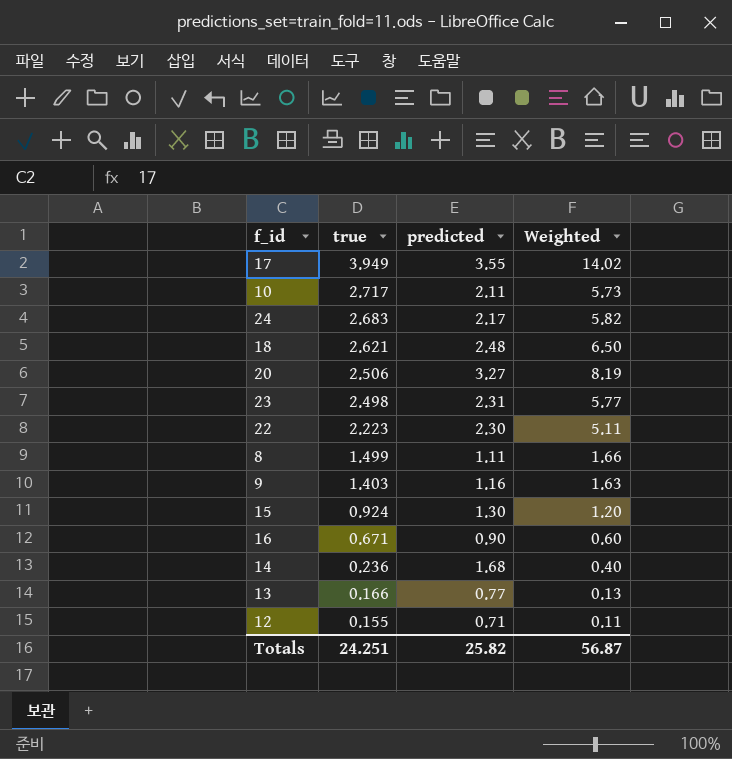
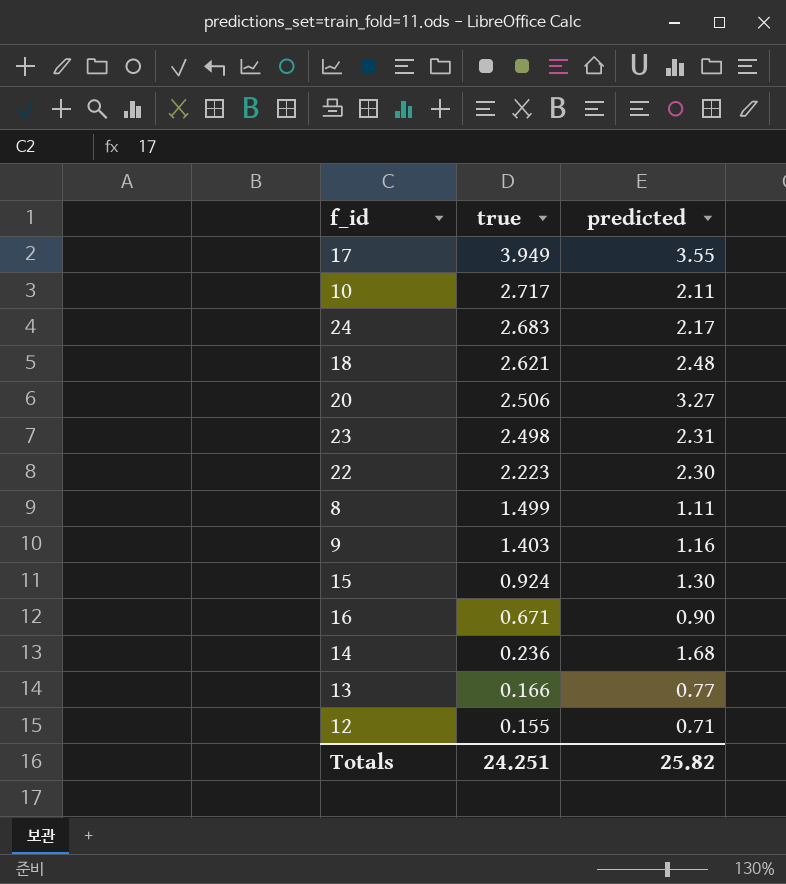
column Weighted | formula: [true] * [predicted] -> none

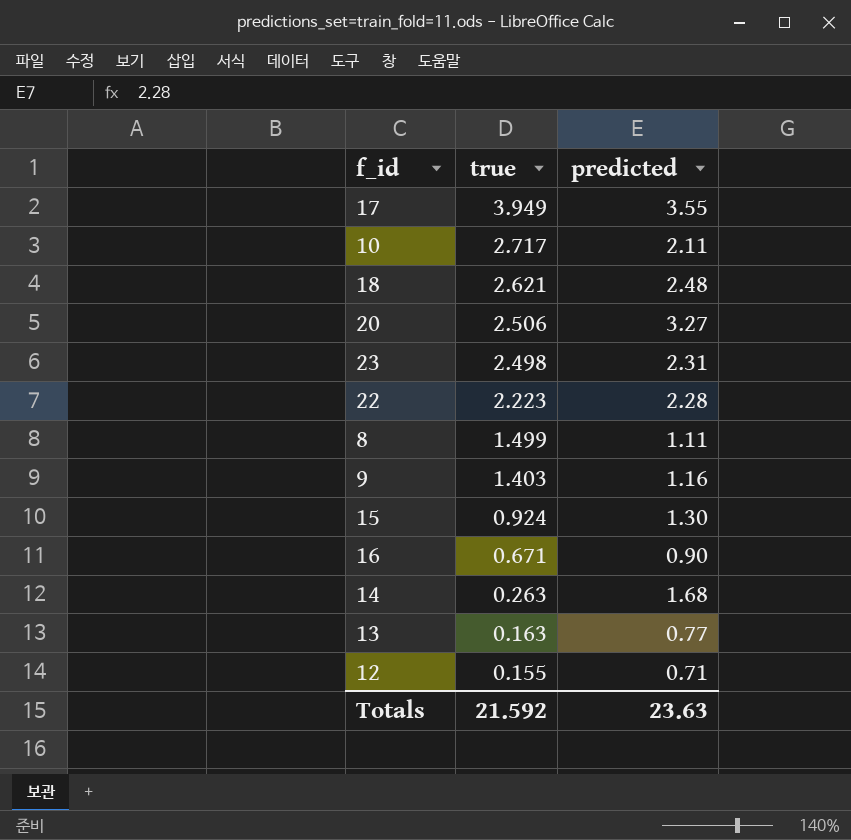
row 24: 2.683 | 2.17 -> none
22 | predicted: 2.30 -> 2.28
14 | true: 0.236 -> 0.263
13 | true: 0.166 -> 0.163
Totals | true: 24.251 -> 21.592
Totals | predicted: 25.82 -> 23.63

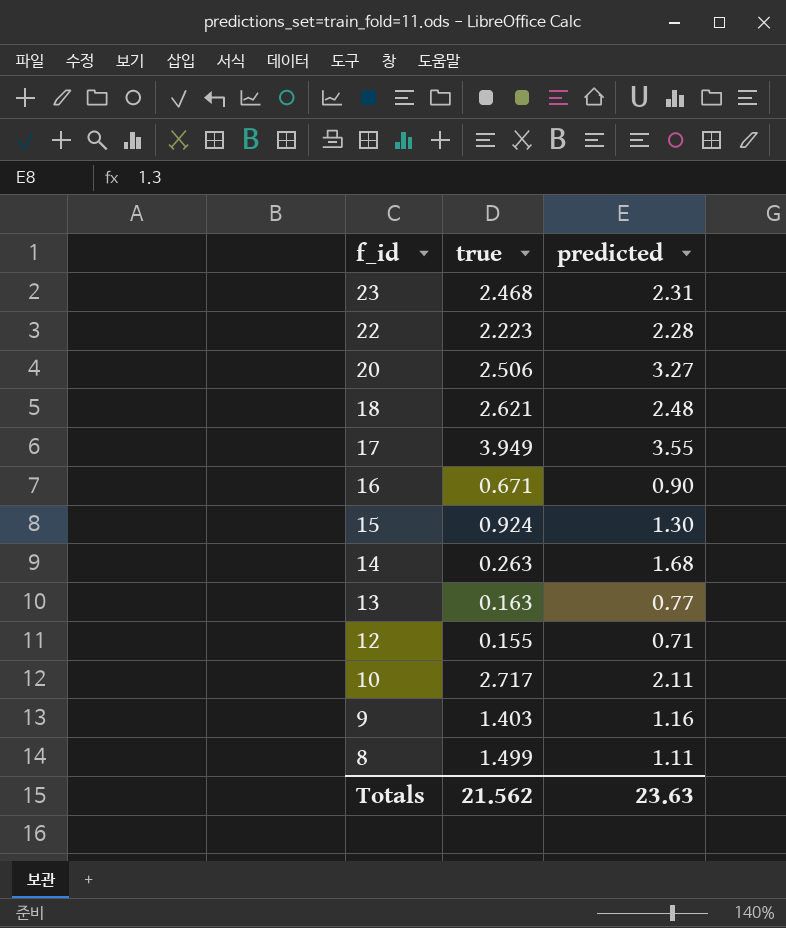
row order: true descending -> f_id descending
23 | true: 2.498 -> 2.468
Totals | true: 21.592 -> 21.562

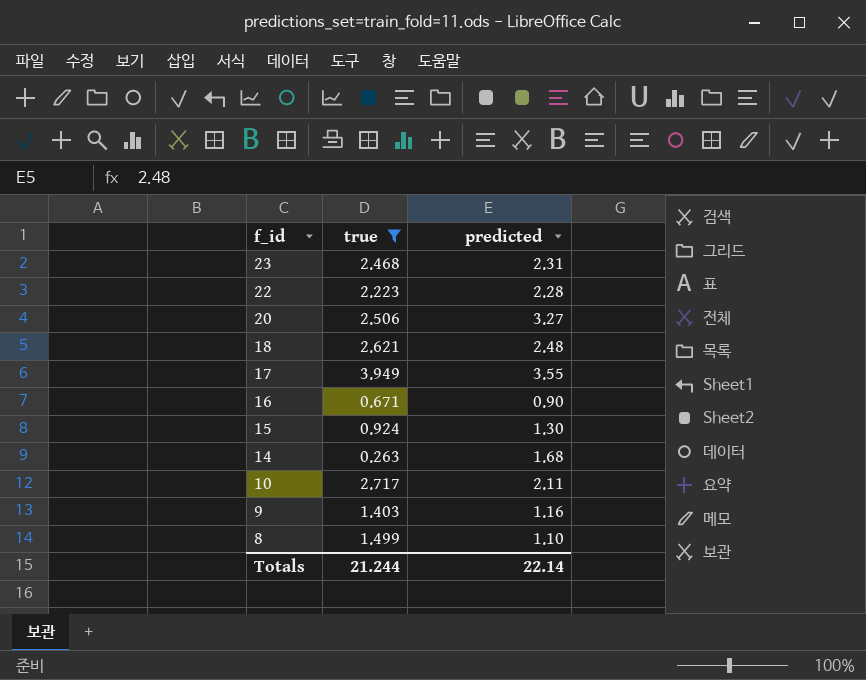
filter: none -> true >= 0.263
8 | predicted: 1.11 -> 1.10
Totals | true: 21.562 -> 21.244
Totals | predicted: 23.63 -> 22.14

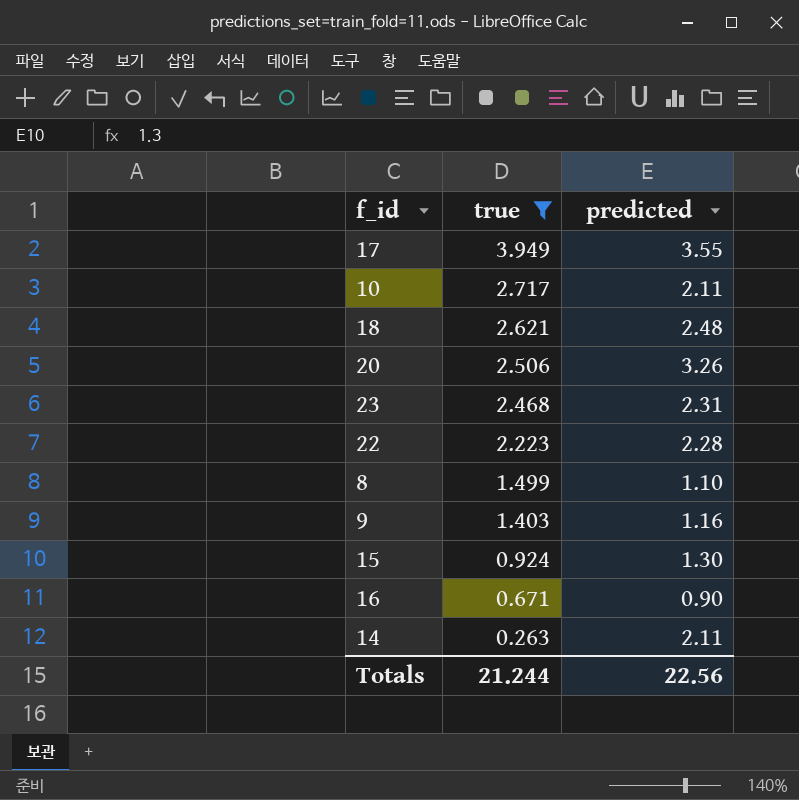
row order: f_id descending -> true descending
20 | predicted: 3.27 -> 3.26
14 | predicted: 1.68 -> 2.11
Totals | predicted: 22.14 -> 22.56

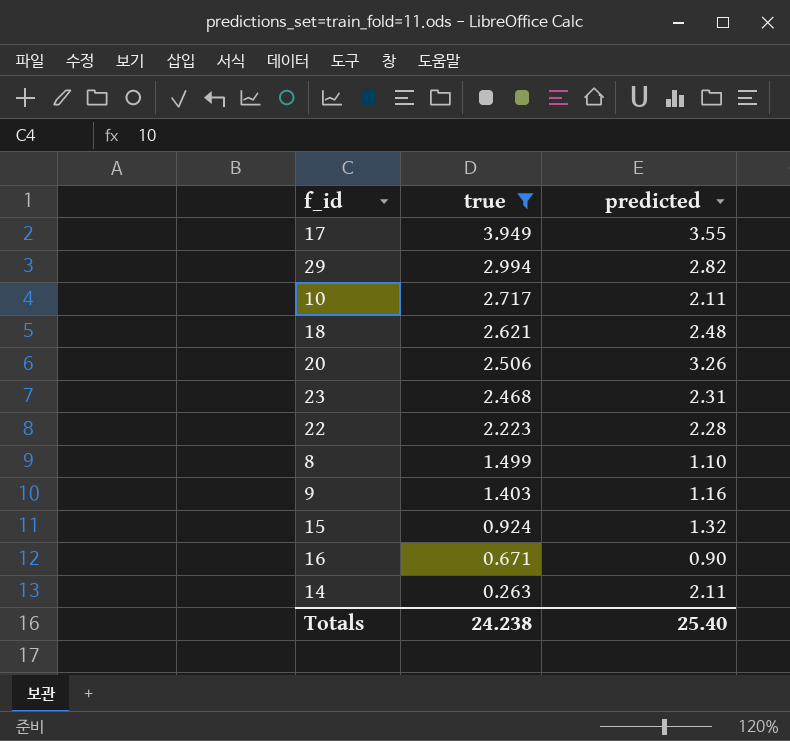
row 29: none -> 2.994 | 2.82
15 | predicted: 1.30 -> 1.32
Totals | true: 21.244 -> 24.238
Totals | predicted: 22.56 -> 25.40

